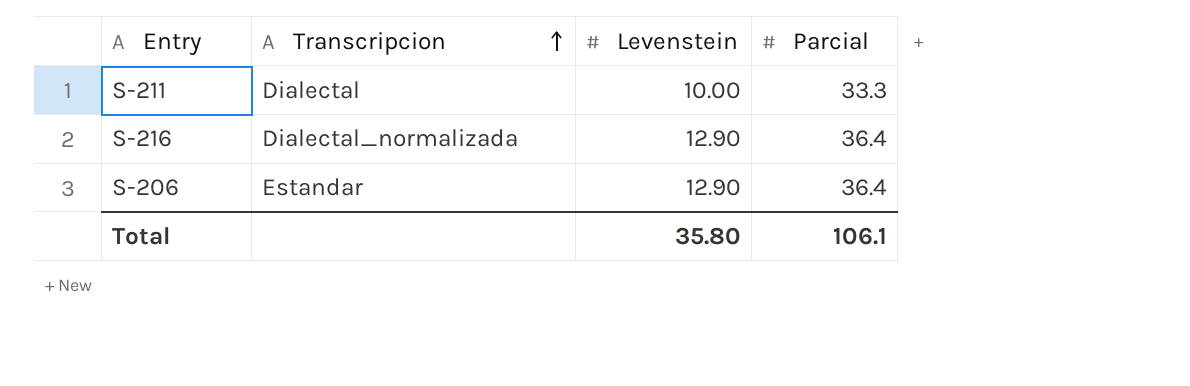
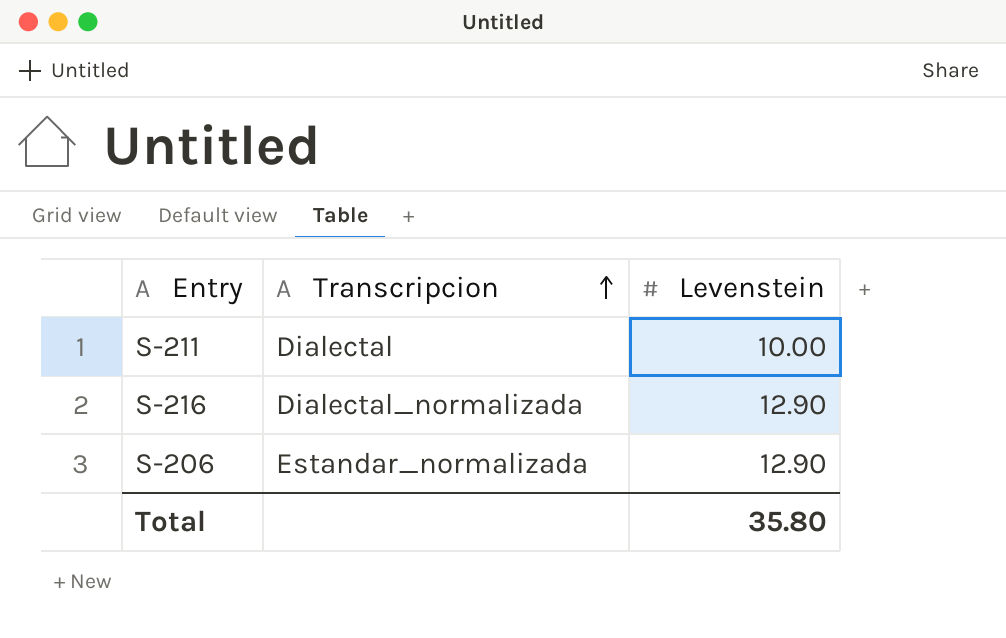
column Parcial | position: 4 -> none
S-206 | Transcripcion: Estandar -> Estandar_normalizada

